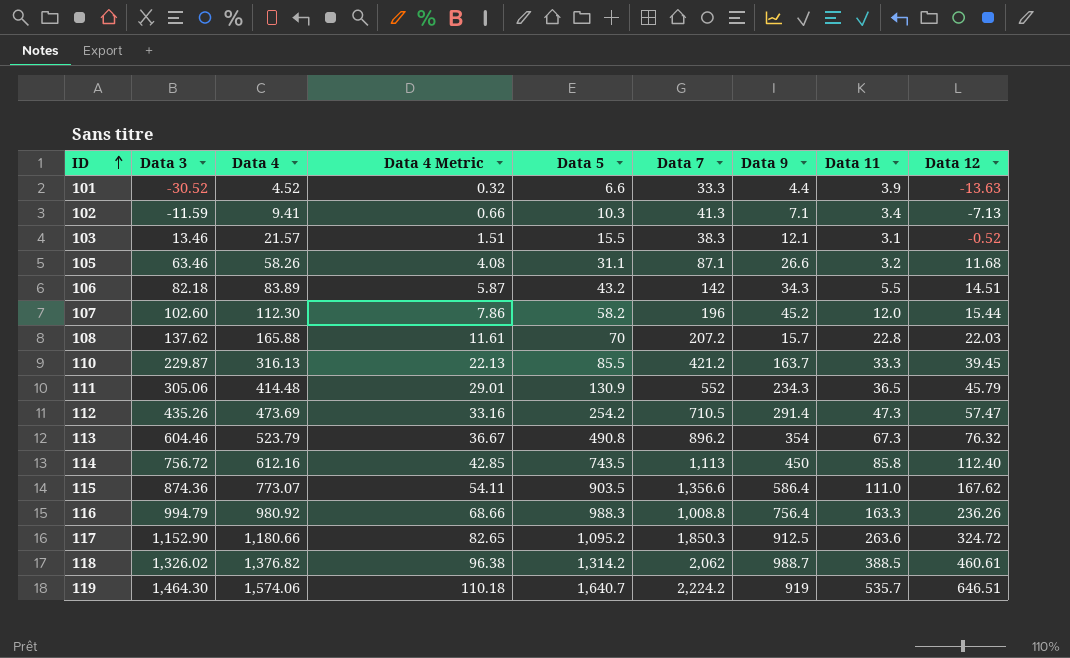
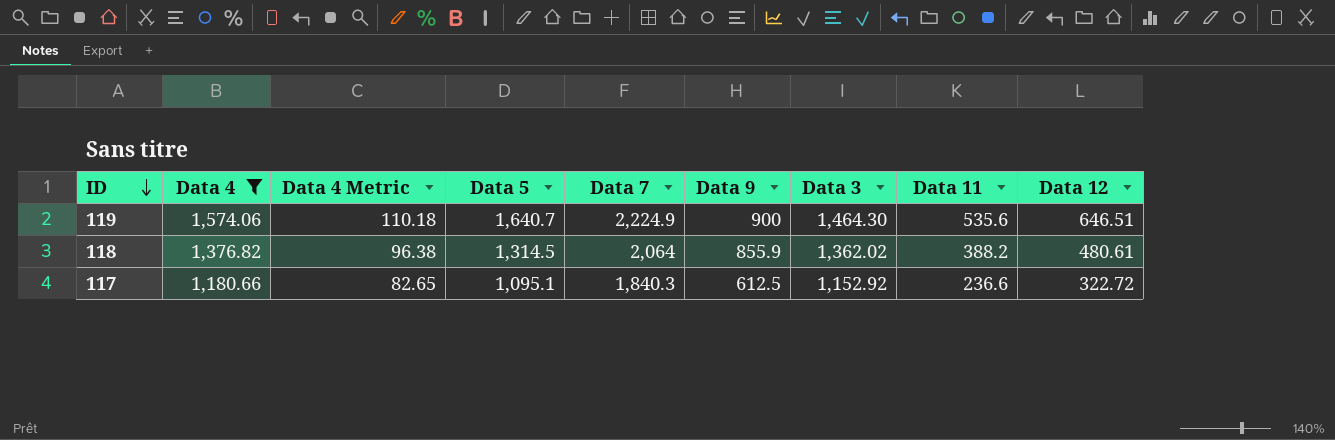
filter: none -> Data 4 >= 1,180.66
row order: ID ascending -> ID descending
column Data 3 | position: 2 -> 7
119 | Data 7: 2,224.2 -> 2,224.9
119 | Data 9: 919 -> 900
119 | Data 11: 535.7 -> 535.6
118 | Data 5: 1,314.2 -> 1,314.5
118 | Data 7: 2,062 -> 2,064
118 | Data 9: 988.7 -> 855.9
118 | Data 3: 1,326.02 -> 1,362.02
118 | Data 11: 388.5 -> 388.2
118 | Data 12: 460.61 -> 480.61
117 | Data 5: 1,095.2 -> 1,095.1
117 | Data 7: 1,850.3 -> 1,840.3
117 | Data 9: 912.5 -> 612.5
117 | Data 3: 1,152.90 -> 1,152.92
117 | Data 11: 263.6 -> 236.6
117 | Data 12: 324.72 -> 322.72

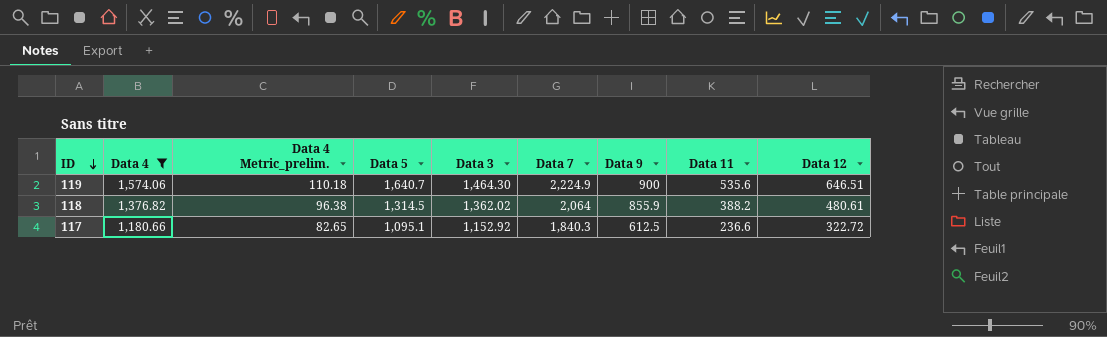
column name: Data 4 Metric -> Data 4 Metric_prelim.
column Data 3 | position: 7 -> 5

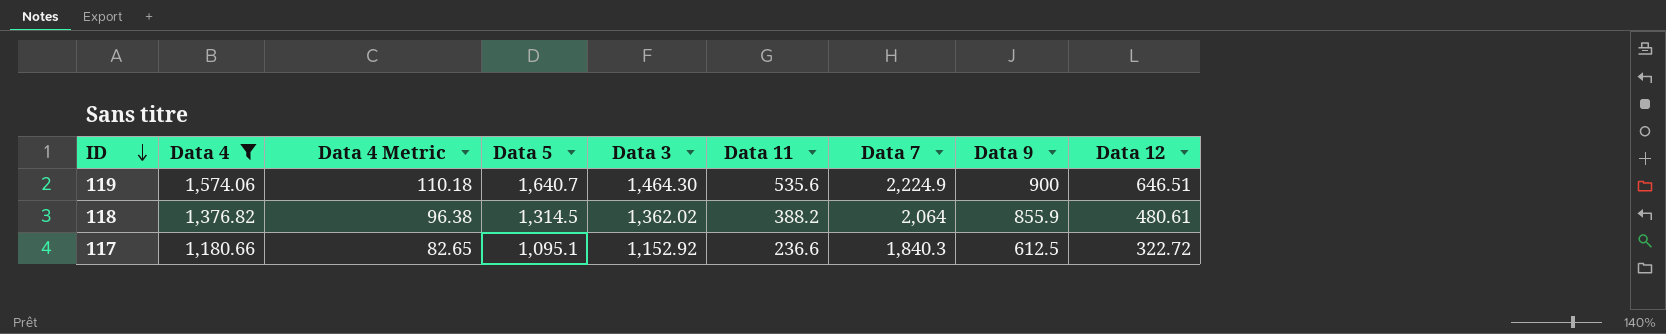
column name: Data 4 Metric_prelim. -> Data 4 Metric
column Data 11 | position: 8 -> 6

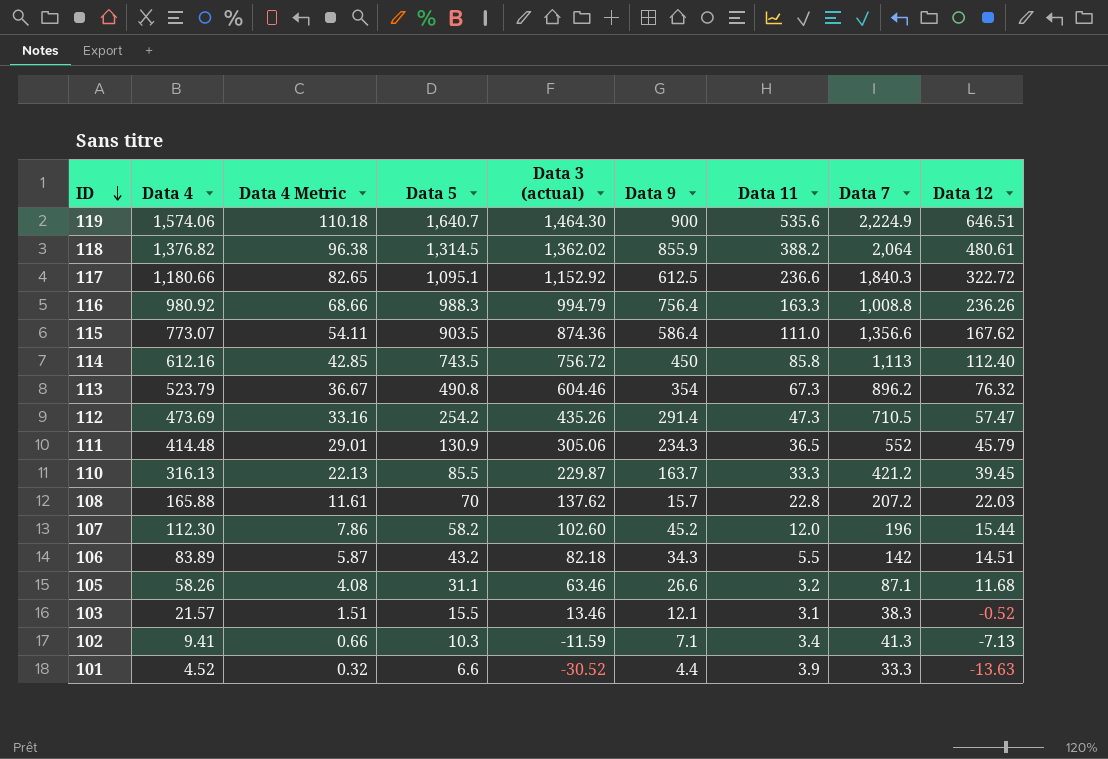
filter: Data 4 >= 1,180.66 -> none
column name: Data 3 -> Data 3 (actual)
column Data 9 | position: 8 -> 6

